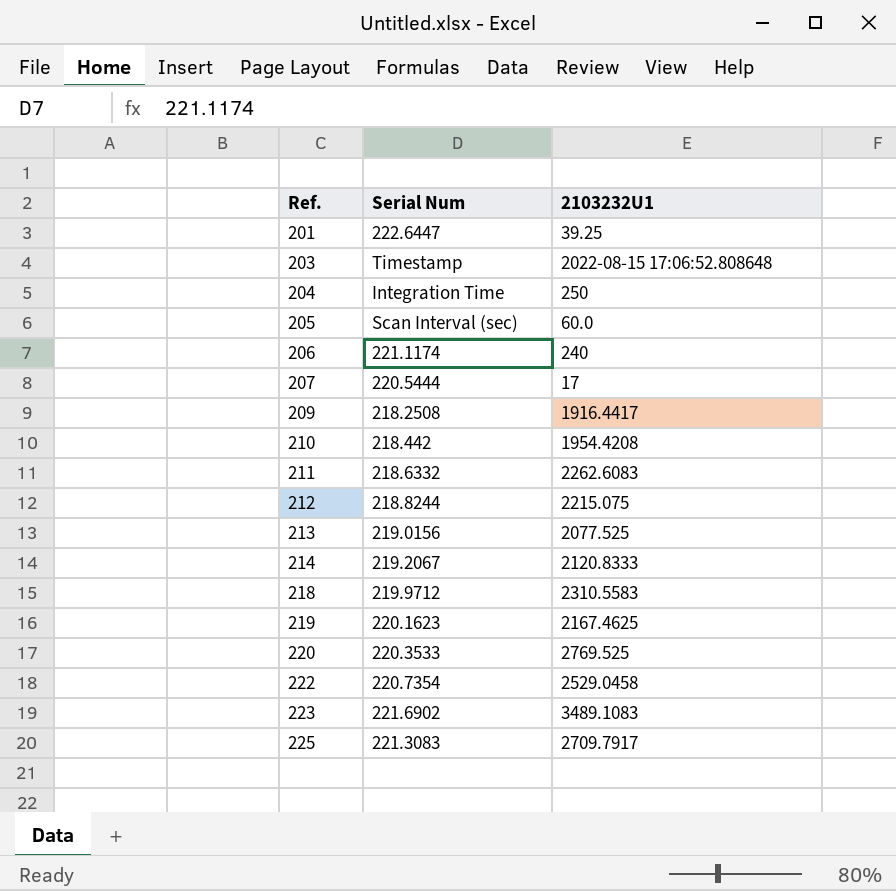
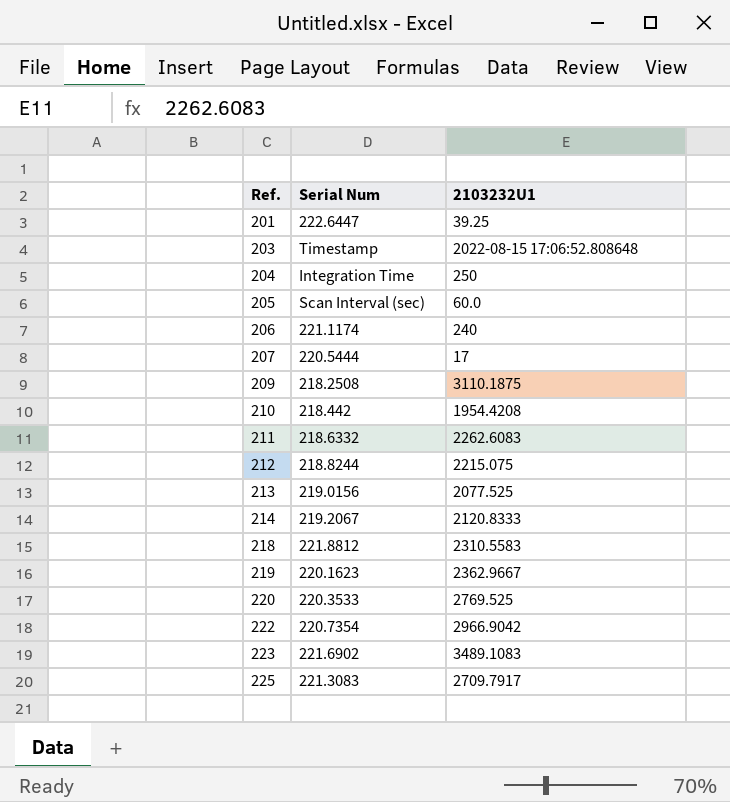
209 | 2103232U1: 1916.4417 -> 3110.1875
218 | Serial Num: 219.9712 -> 221.8812
219 | 2103232U1: 2167.4625 -> 2362.9667
222 | 2103232U1: 2529.0458 -> 2966.9042

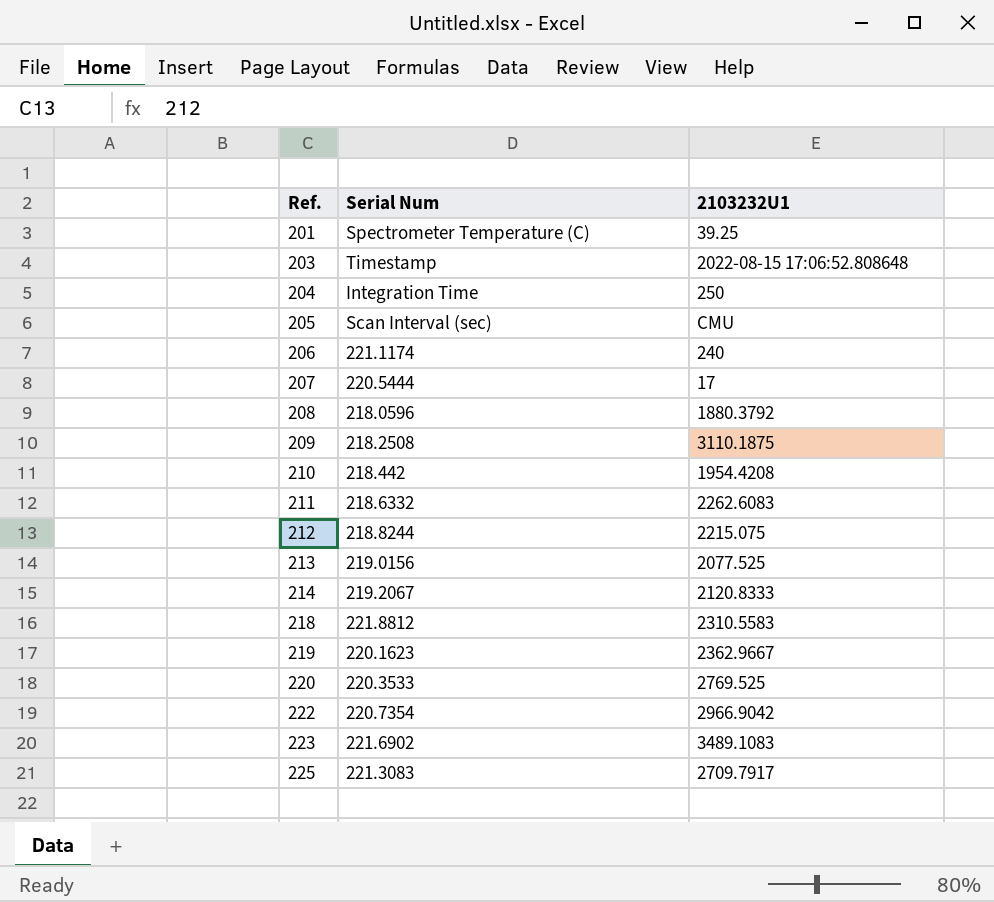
201 | Serial Num: 222.6447 -> Spectrometer Temperature (C)
205 | 2103232U1: 60.0 -> CMU
row 208: none -> 218.0596 | 1880.3792

